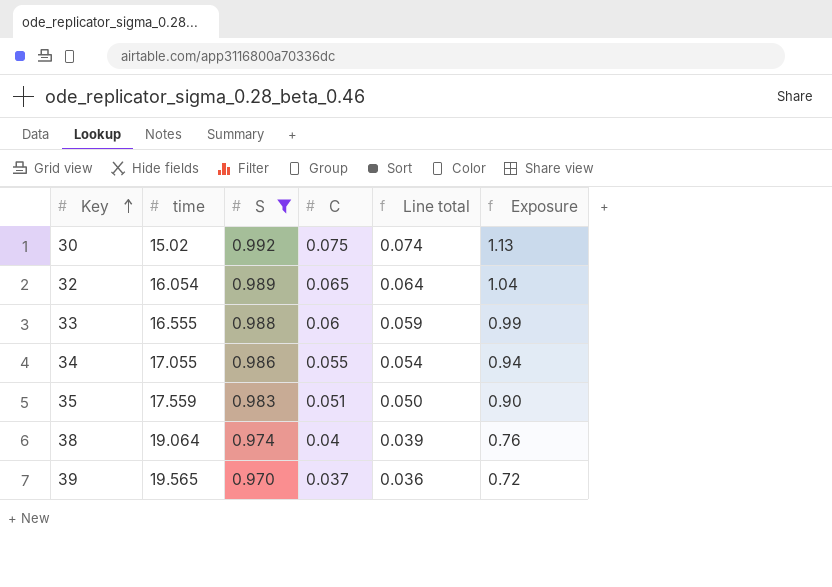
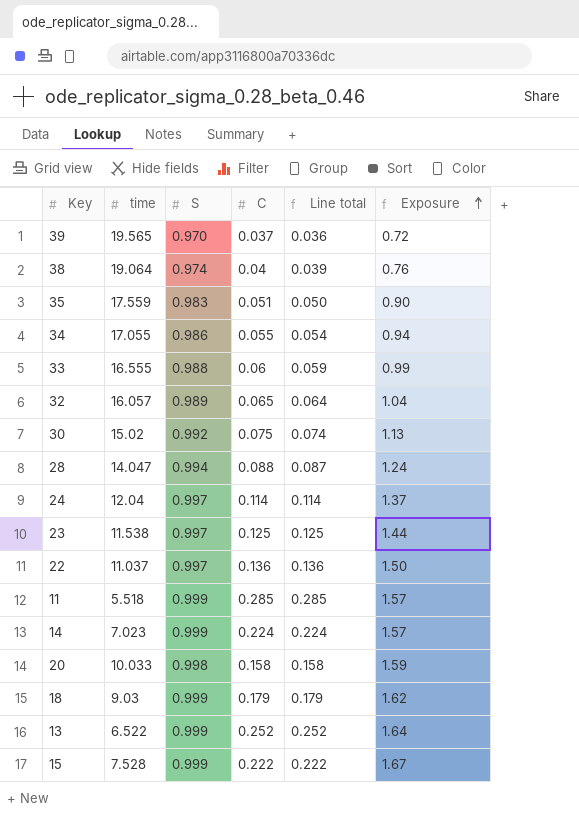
filter: S <= 0.992 -> none
row order: Key ascending -> Exposure ascending
32 | time: 16.054 -> 16.057

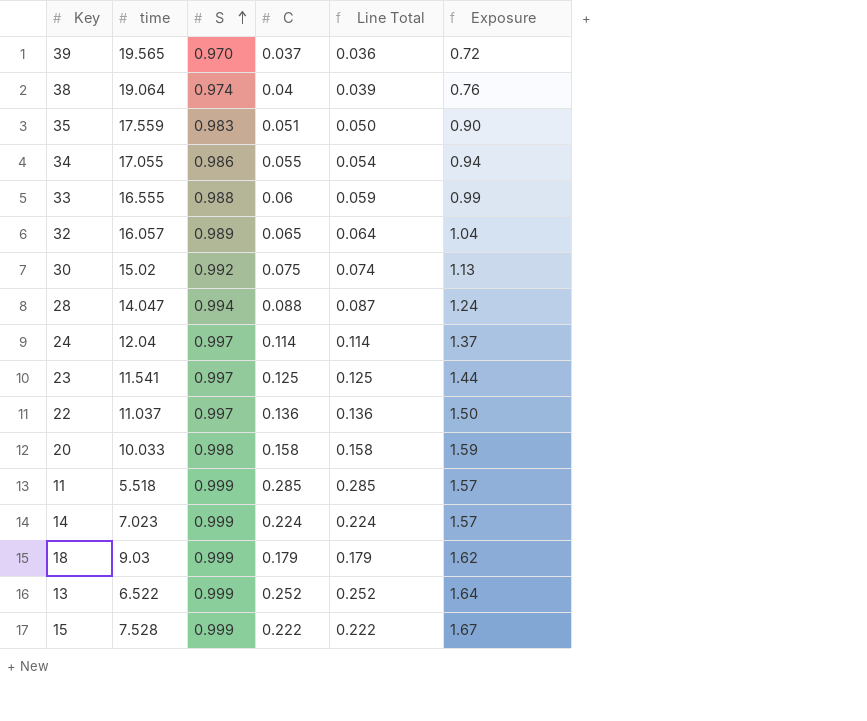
row order: Exposure ascending -> S ascending
column name: Line total -> Line Total
23 | time: 11.538 -> 11.541

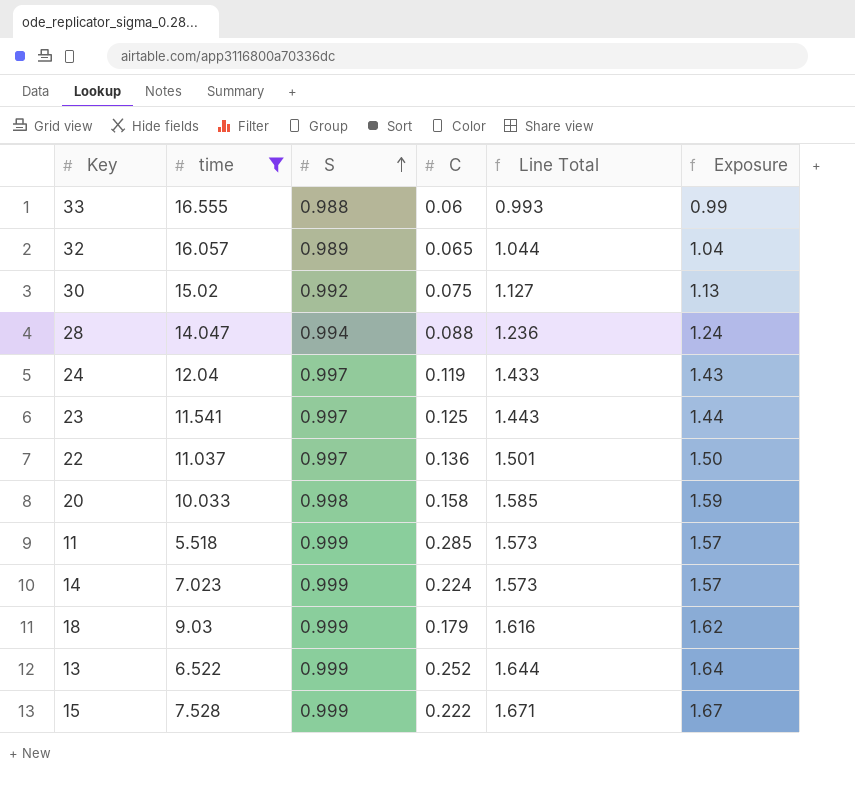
filter: none -> time <= 16.555
column Line Total | formula: [S] * [C] -> [time] * [C]
24 | C: 0.114 -> 0.119
24 | Exposure: 1.37 -> 1.43

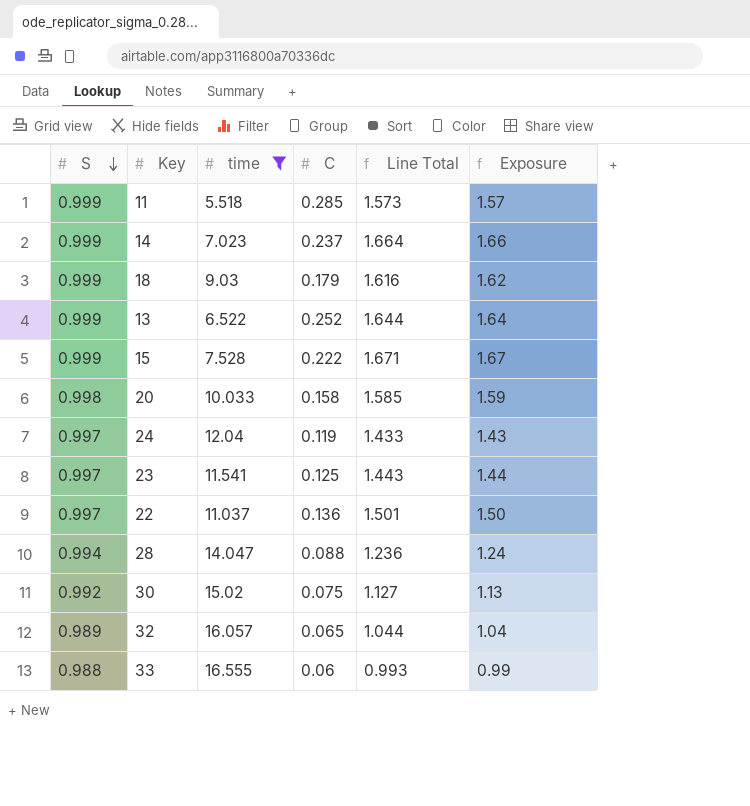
row order: S ascending -> S descending
column S | position: 3 -> 1
14 | C: 0.224 -> 0.237
14 | Line Total: 1.573 -> 1.664
14 | Exposure: 1.57 -> 1.66

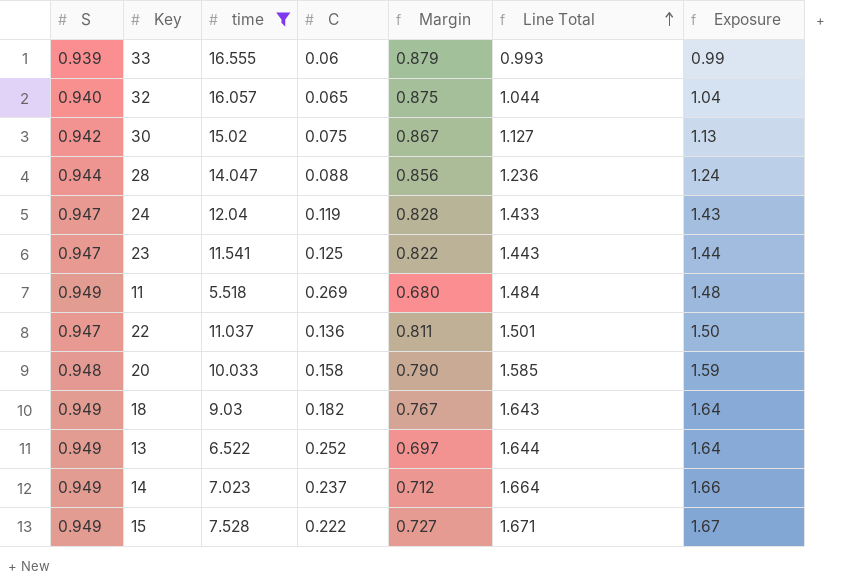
row order: S descending -> Line Total ascending
column Margin | formula: none -> [S] - [C]
33 | S: 0.988 -> 0.939
32 | S: 0.989 -> 0.940
30 | S: 0.992 -> 0.942
28 | S: 0.994 -> 0.944
24 | S: 0.997 -> 0.947
23 | S: 0.997 -> 0.947
11 | S: 0.999 -> 0.949
11 | C: 0.285 -> 0.269
11 | Line Total: 1.573 -> 1.484
11 | Exposure: 1.57 -> 1.48
22 | S: 0.997 -> 0.947
20 | S: 0.998 -> 0.948
18 | S: 0.999 -> 0.949
18 | C: 0.179 -> 0.182
18 | Line Total: 1.616 -> 1.643
18 | Exposure: 1.62 -> 1.64
13 | S: 0.999 -> 0.949
14 | S: 0.999 -> 0.949
15 | S: 0.999 -> 0.949

